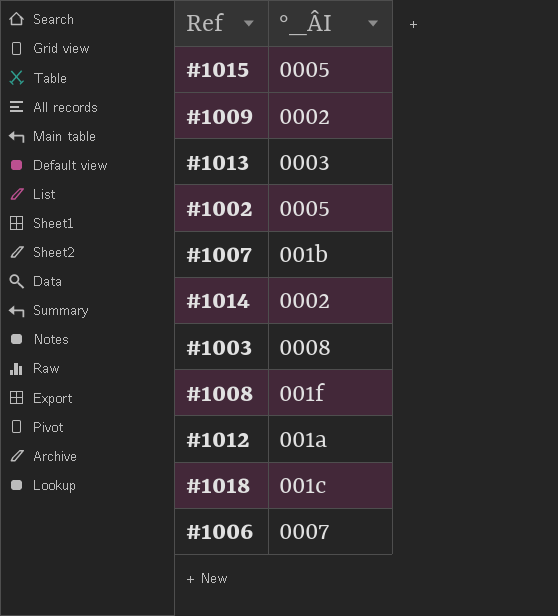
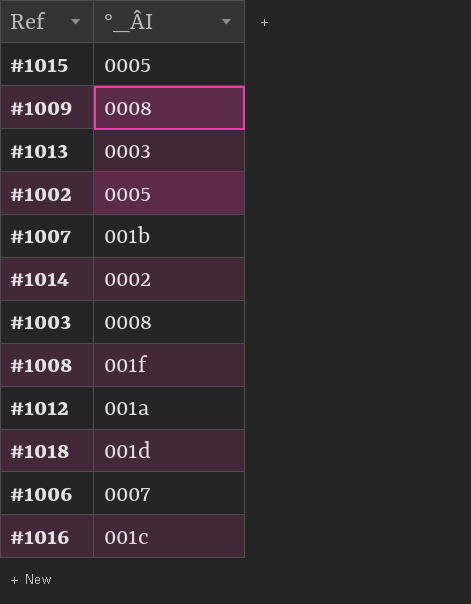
#1009 | °_ÂI: 0002 -> 0008
#1018 | °_ÂI: 001c -> 001d
row #1016: none -> 001c

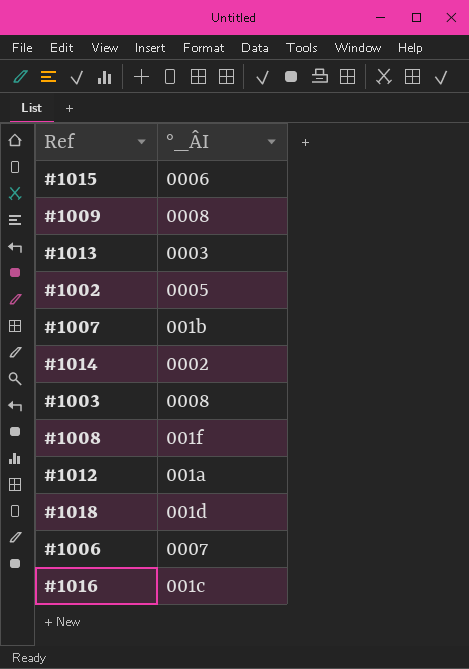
#1015 | °_ÂI: 0005 -> 0006

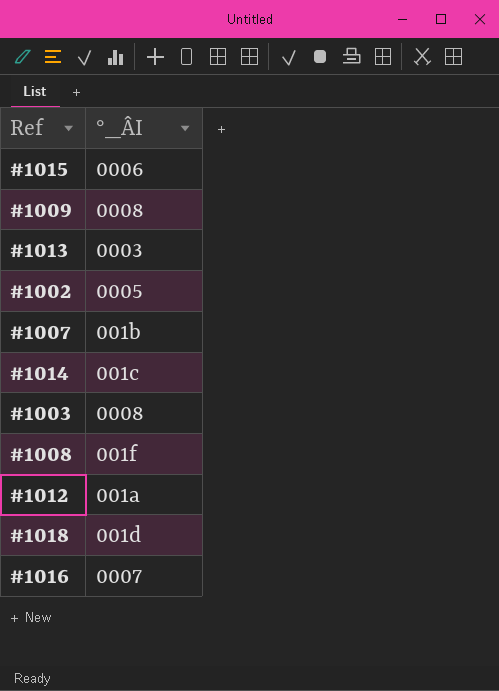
row #1006: 0007 -> none
#1014 | °_ÂI: 0002 -> 001c
#1016 | °_ÂI: 001c -> 0007

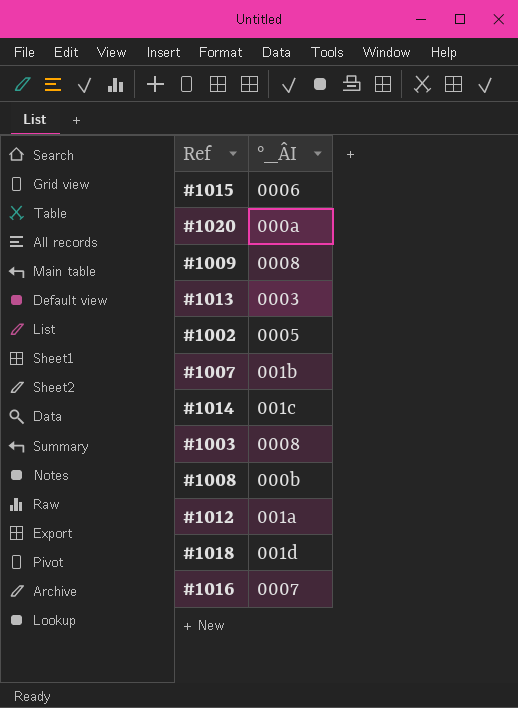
row #1020: none -> 000a
#1008 | °_ÂI: 001f -> 000b

